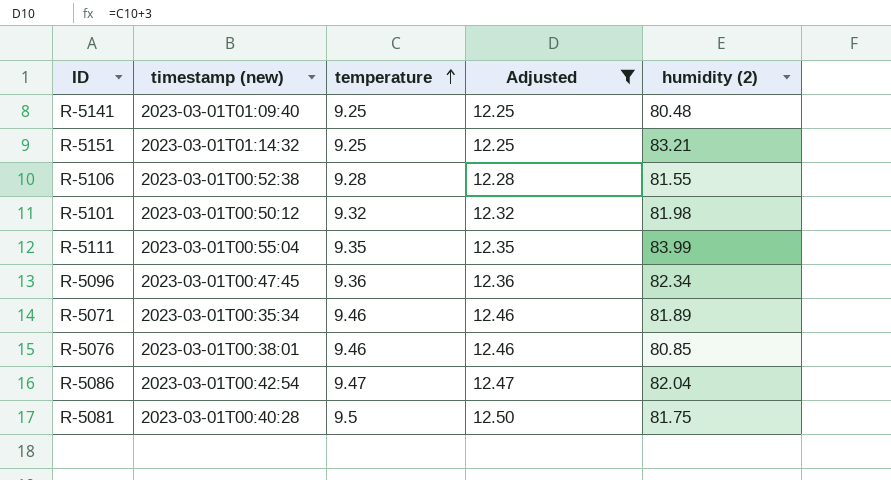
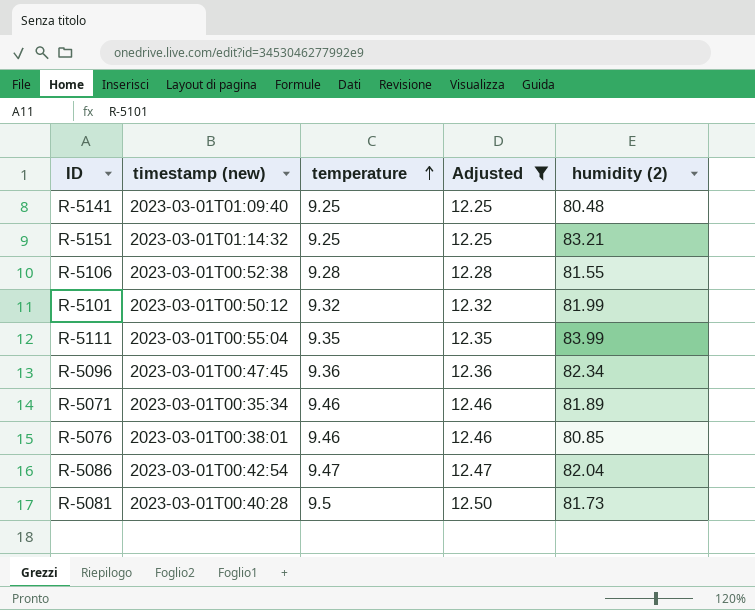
R-5101 | humidity (2): 81.98 -> 81.99
R-5081 | humidity (2): 81.75 -> 81.73

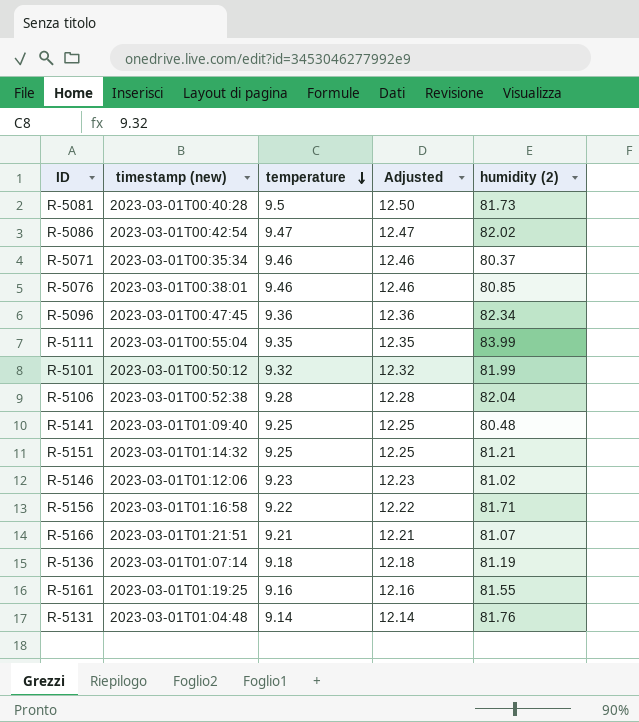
filter: Adjusted >= 12.25 -> none
row order: temperature ascending -> temperature descending
R-5086 | humidity (2): 82.04 -> 82.02
R-5071 | humidity (2): 81.89 -> 80.37
R-5106 | humidity (2): 81.55 -> 82.04
R-5151 | humidity (2): 83.21 -> 81.21

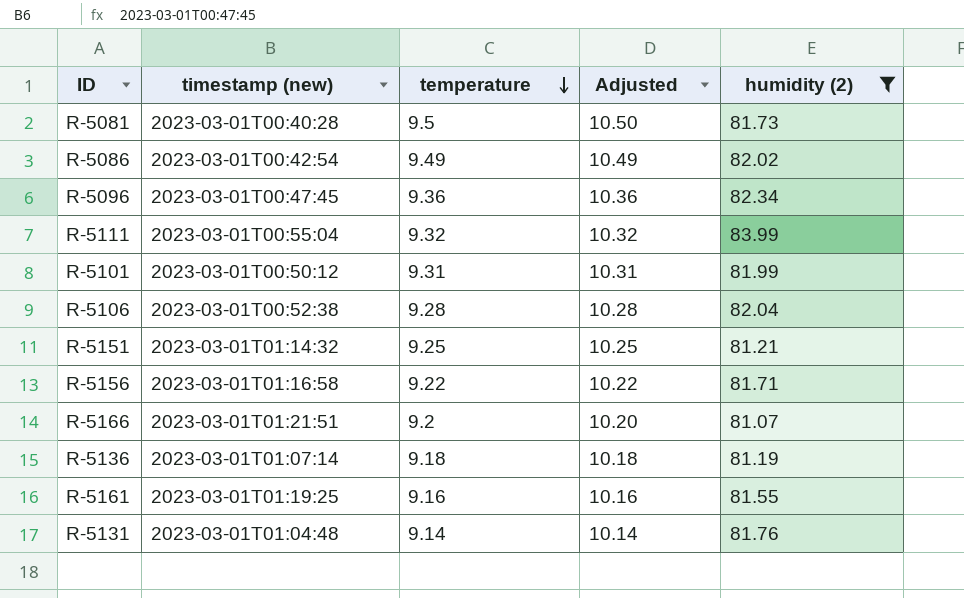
filter: none -> humidity (2) >= 81.07
column Adjusted | formula: [temperature] + 3 -> [temperature] + 1
R-5086 | temperature: 9.47 -> 9.49
R-5111 | temperature: 9.35 -> 9.32
R-5101 | temperature: 9.32 -> 9.31
R-5166 | temperature: 9.21 -> 9.2

